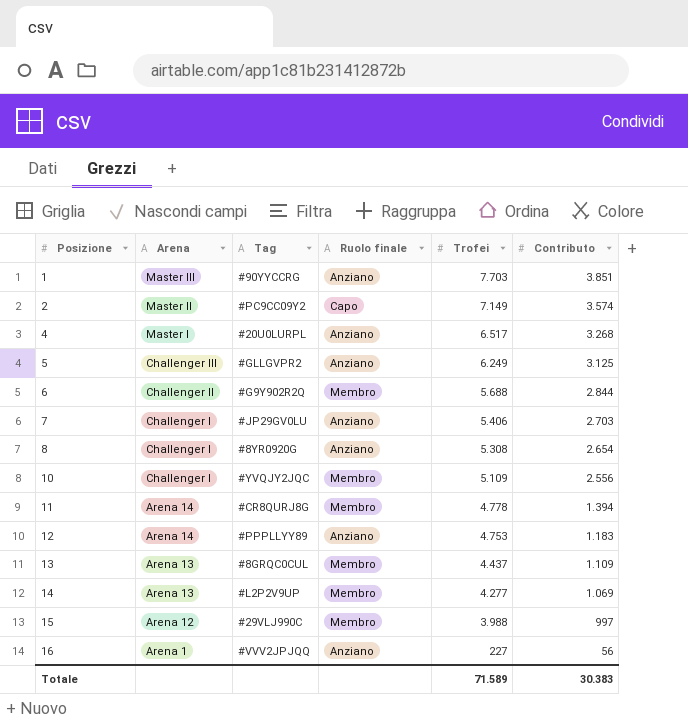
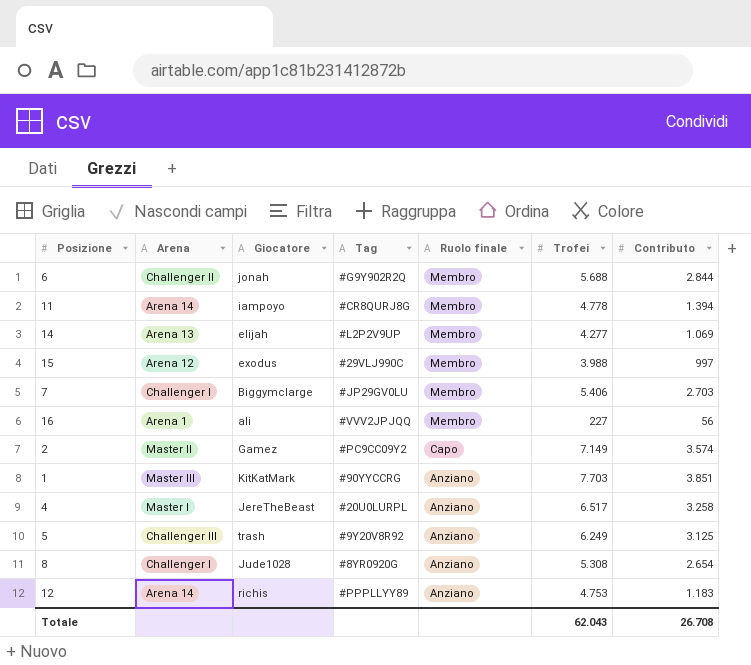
row order: Posizione ascending -> Ruolo finale descending
column Giocatore | position: none -> 3
row 10: Challenger I | #YVQJY2JQC | Membro | 5.109 | 2.556 -> none
row 13: Arena 13 | #8GRQC0CUL | Membro | 4.437 | 1.109 -> none
7 | Ruolo finale: Anziano -> Membro
16 | Ruolo finale: Anziano -> Membro
4 | Contributo: 3.268 -> 3.258
5 | Tag: #GLLGVPR2 -> #9Y20V8R92
Totale | Trofei: 71.589 -> 62.043
Totale | Contributo: 30.383 -> 26.708

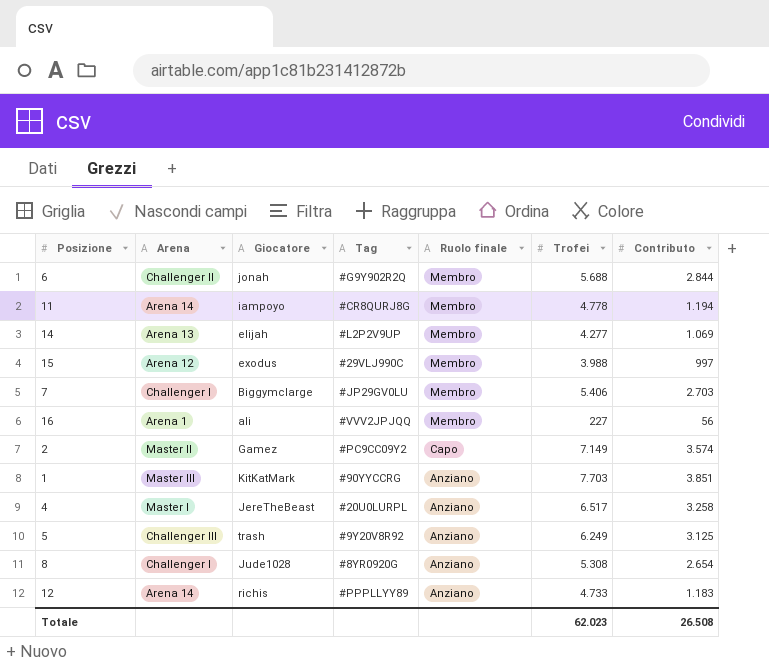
11 | Contributo: 1.394 -> 1.194
12 | Trofei: 4.753 -> 4.733
Totale | Trofei: 62.043 -> 62.023
Totale | Contributo: 26.708 -> 26.508

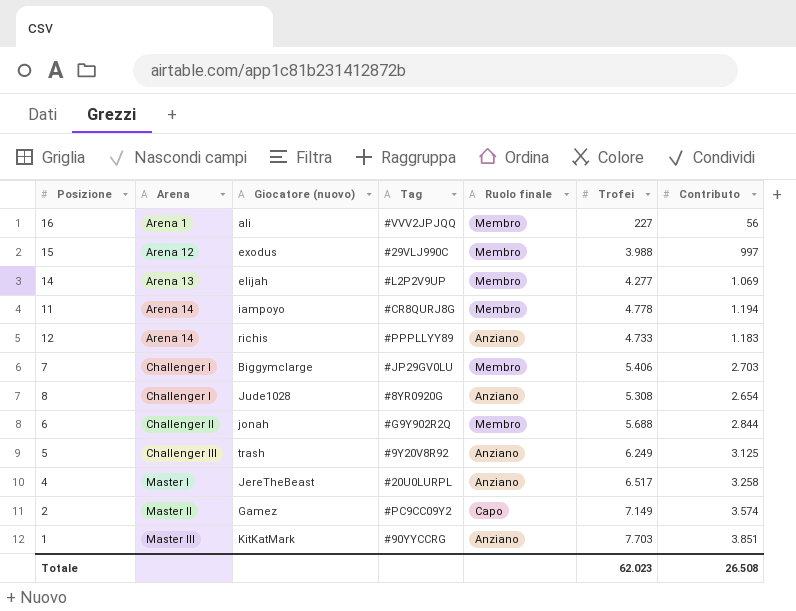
row order: Ruolo finale descending -> Arena ascending
column name: Giocatore -> Giocatore (nuovo)

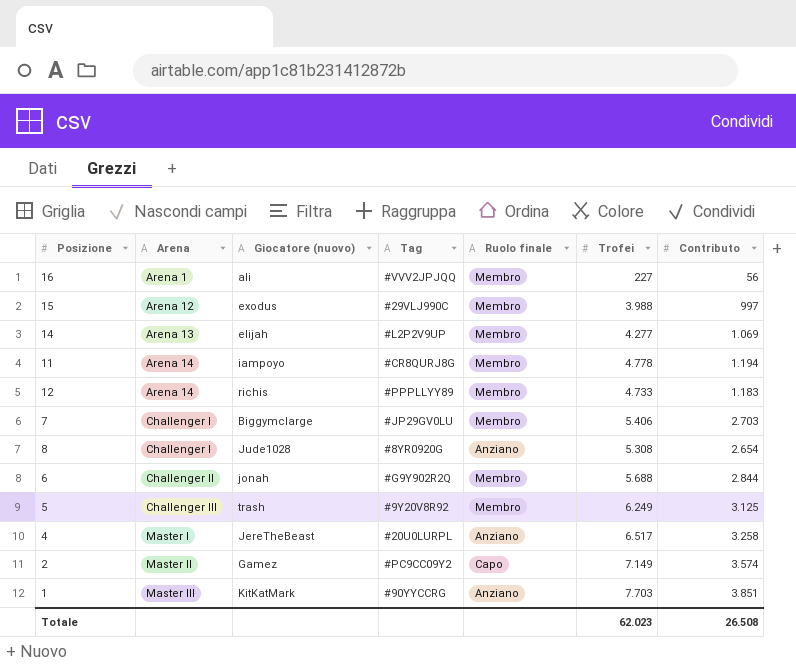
12 | Ruolo finale: Anziano -> Membro
5 | Ruolo finale: Anziano -> Membro

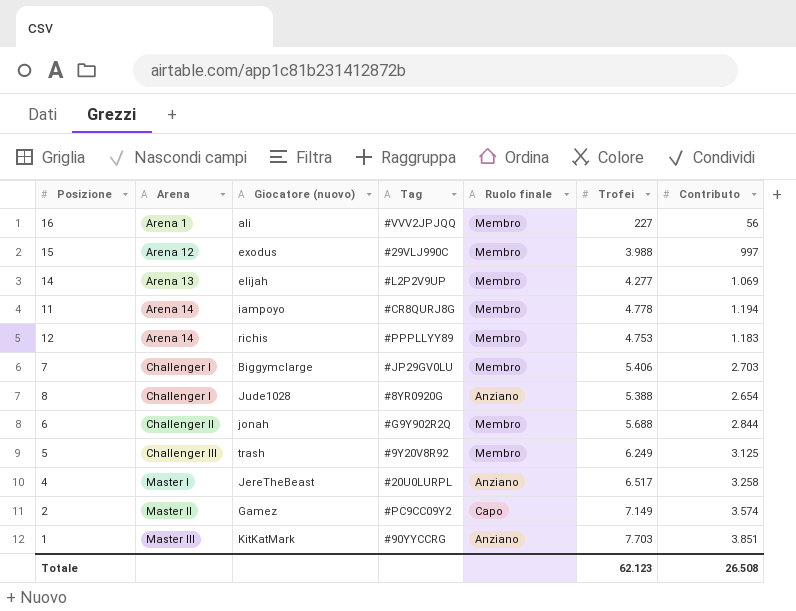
12 | Trofei: 4.733 -> 4.753
8 | Trofei: 5.308 -> 5.388
Totale | Trofei: 62.023 -> 62.123

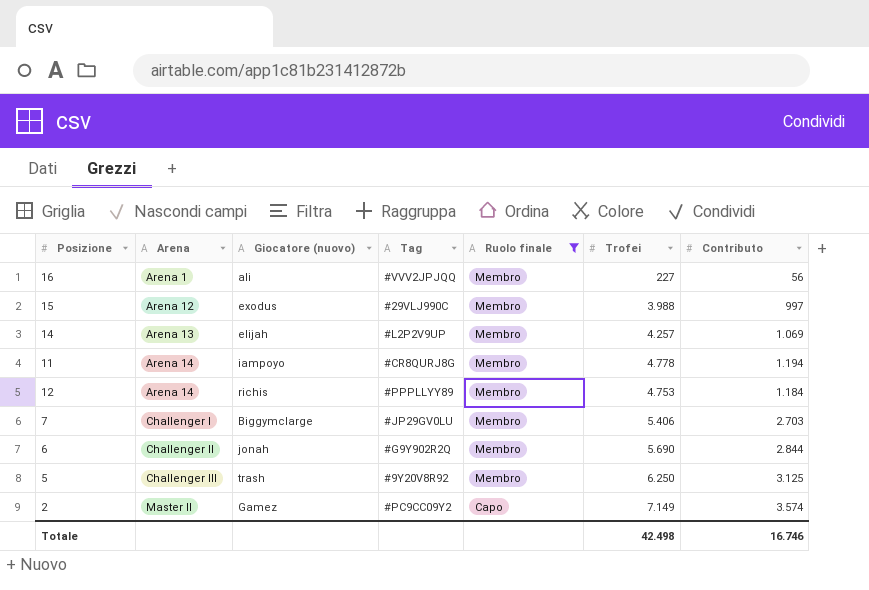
filter: none -> Ruolo finale != Anziano
14 | Trofei: 4.277 -> 4.257
12 | Contributo: 1.183 -> 1.184
6 | Trofei: 5.688 -> 5.690
5 | Trofei: 6.249 -> 6.250
Totale | Trofei: 62.123 -> 42.498
Totale | Contributo: 26.508 -> 16.746

